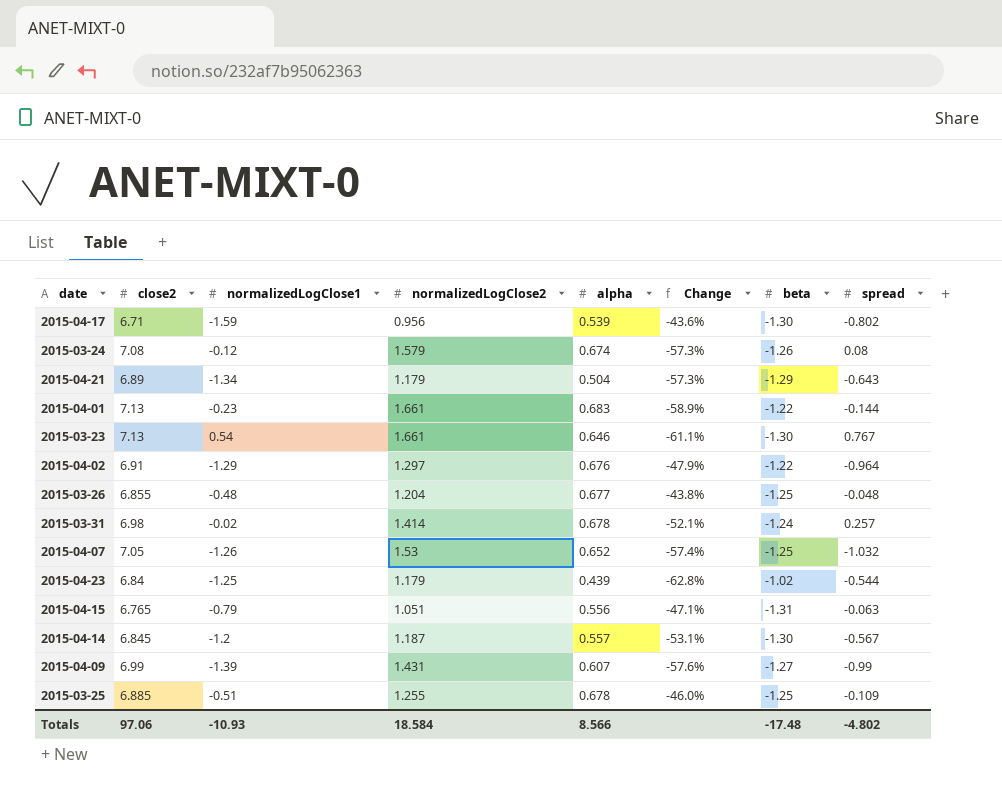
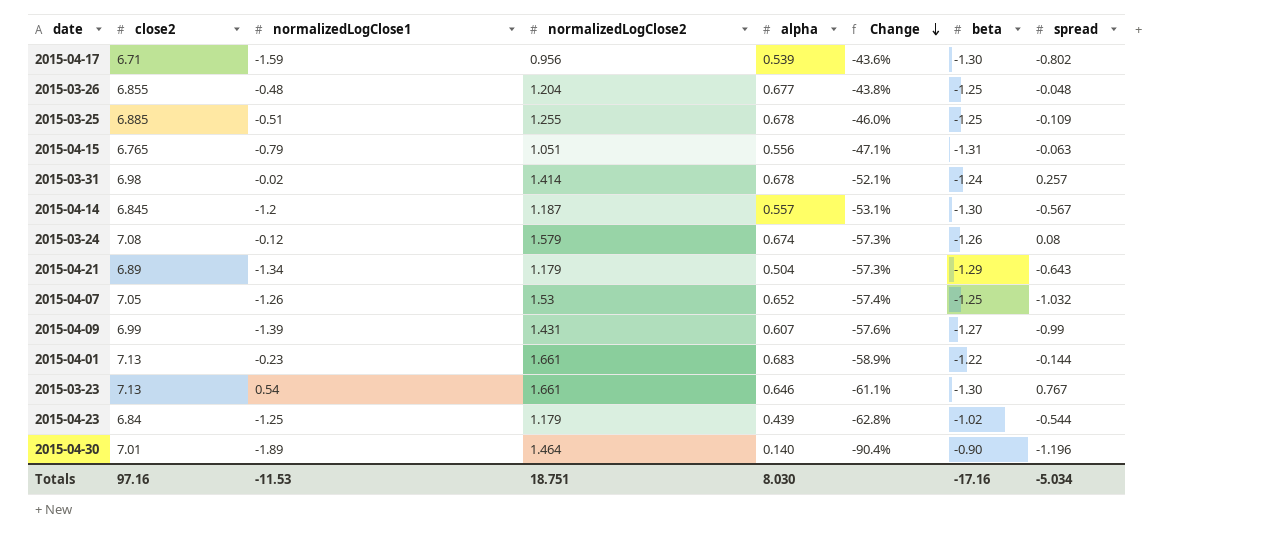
row order: none -> Change descending
row 2015-04-02: 6.91 | -1.29 | 1.297 | 0.676 | -47.9% | -1.22 | -0.964 -> none
row 2015-04-30: none -> 7.01 | -1.89 | 1.464 | 0.140 | -90.4% | -0.90 | -1.196
Totals | close2: 97.06 -> 97.16
Totals | normalizedLogClose1: -10.93 -> -11.53
Totals | normalizedLogClose2: 18.584 -> 18.751
Totals | alpha: 8.566 -> 8.030
Totals | beta: -17.48 -> -17.16
Totals | spread: -4.802 -> -5.034

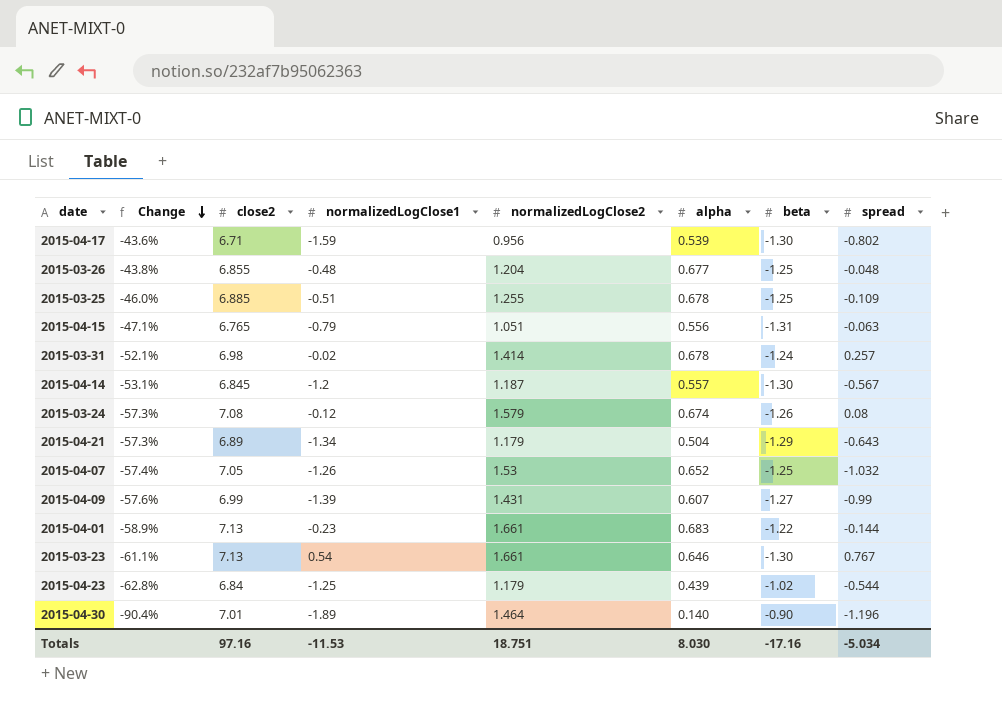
column Change | position: 6 -> 2

